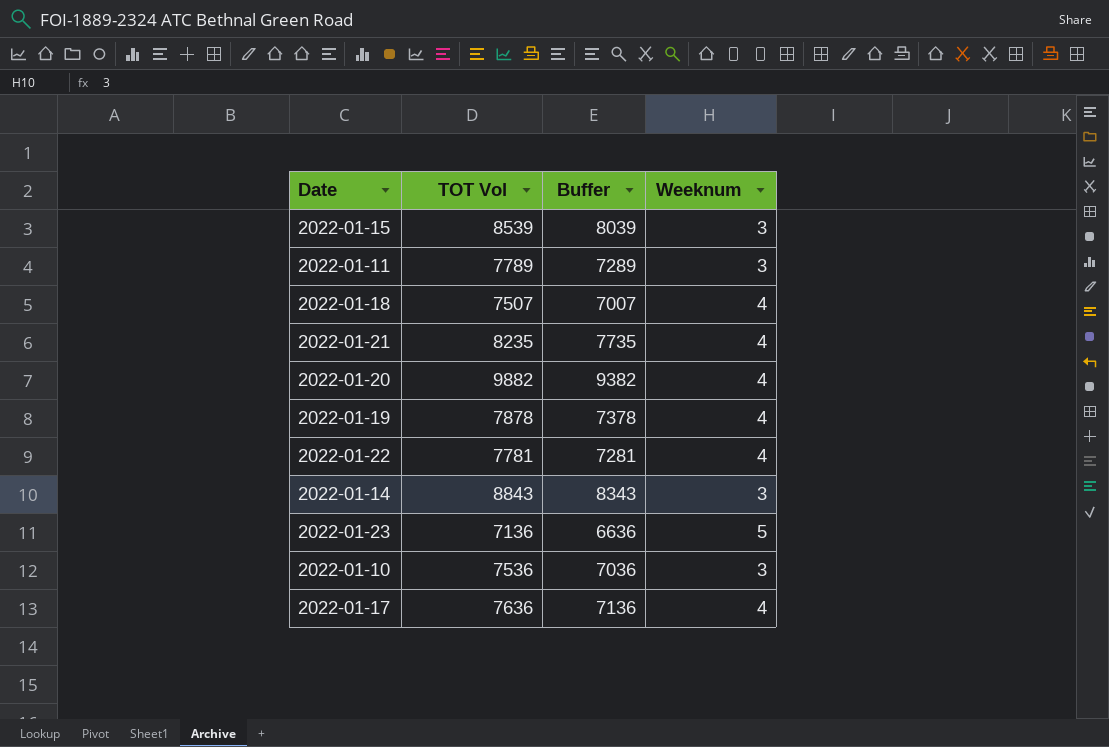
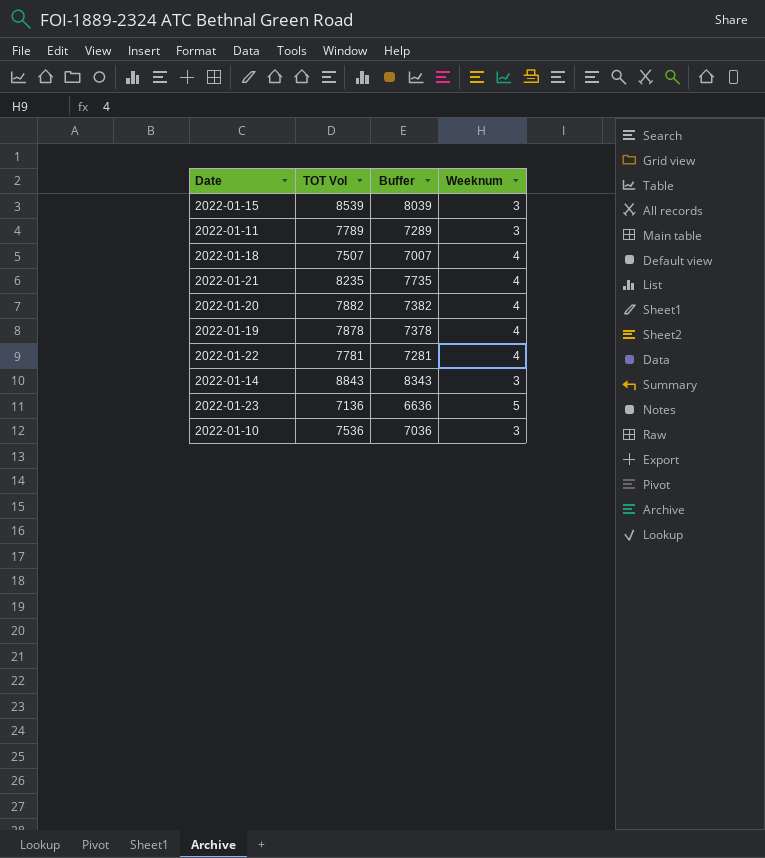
row 2022-01-17: 7636 | 7136 | 4 -> none
2022-01-20 | TOT Vol: 9882 -> 7882
2022-01-20 | Buffer: 9382 -> 7382

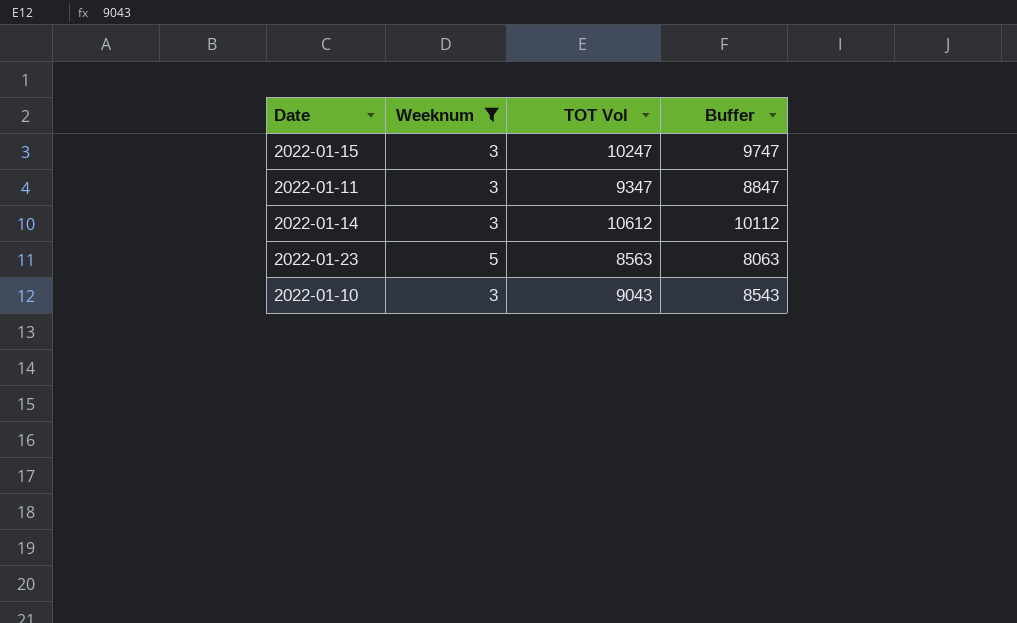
filter: none -> Weeknum != 4
column Weeknum | position: 4 -> 2
2022-01-15 | TOT Vol: 8539 -> 10247
2022-01-15 | Buffer: 8039 -> 9747
2022-01-11 | TOT Vol: 7789 -> 9347
2022-01-11 | Buffer: 7289 -> 8847
2022-01-14 | TOT Vol: 8843 -> 10612
2022-01-14 | Buffer: 8343 -> 10112
2022-01-23 | TOT Vol: 7136 -> 8563
2022-01-23 | Buffer: 6636 -> 8063
2022-01-10 | TOT Vol: 7536 -> 9043
2022-01-10 | Buffer: 7036 -> 8543

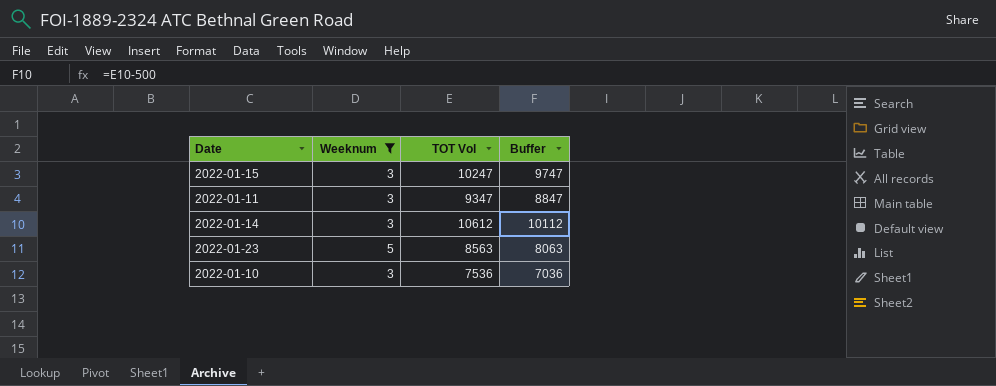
2022-01-10 | TOT Vol: 9043 -> 7536
2022-01-10 | Buffer: 8543 -> 7036

